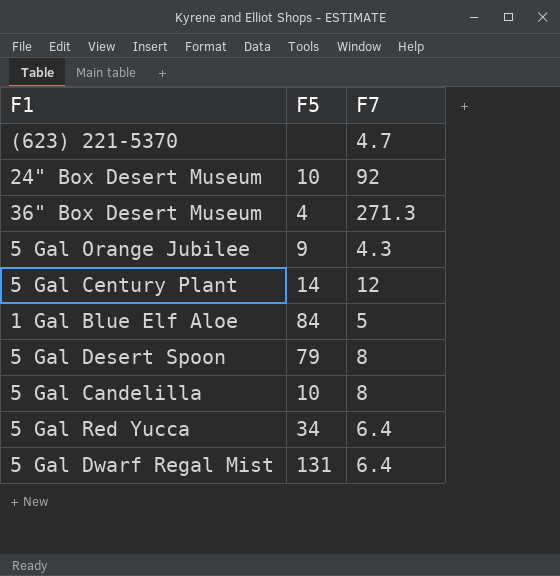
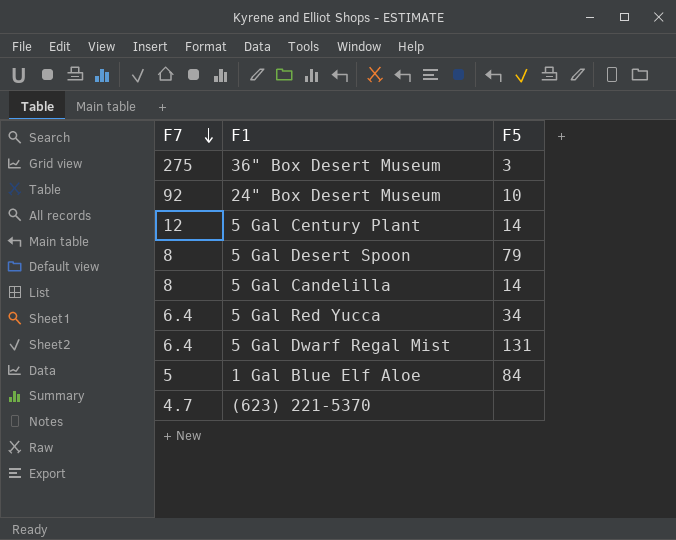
row order: none -> F7 descending
column F7 | position: 3 -> 1
row 5 Gal Orange Jubilee: 9 | 4.3 -> none
36" Box Desert Museum | F7: 271.3 -> 275
36" Box Desert Museum | F5: 4 -> 3
5 Gal Candelilla | F5: 10 -> 14

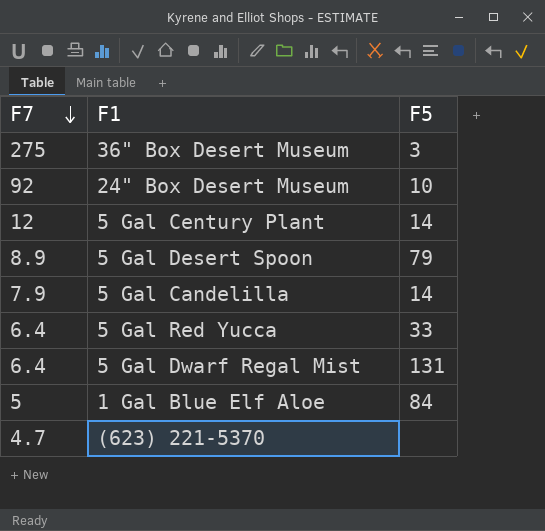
5 Gal Desert Spoon | F7: 8 -> 8.9
5 Gal Candelilla | F7: 8 -> 7.9
5 Gal Red Yucca | F5: 34 -> 33

